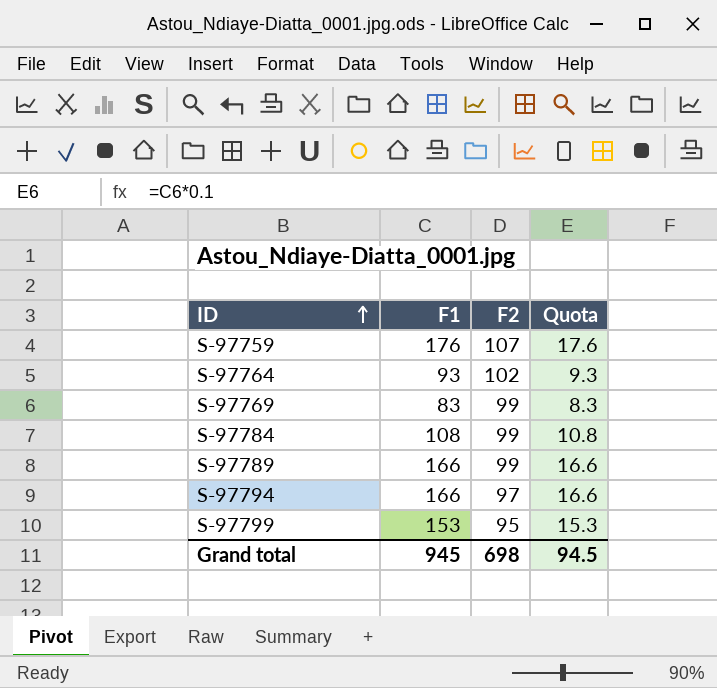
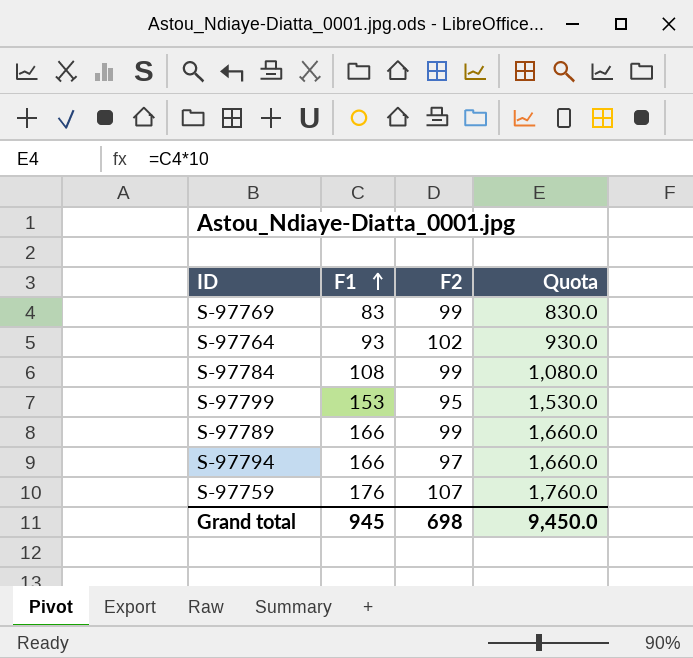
row order: ID ascending -> F1 ascending
column Quota | formula: [F1] * 0.1 -> [F1] * 10
Grand total | Quota: 94.5 -> 9,450.0

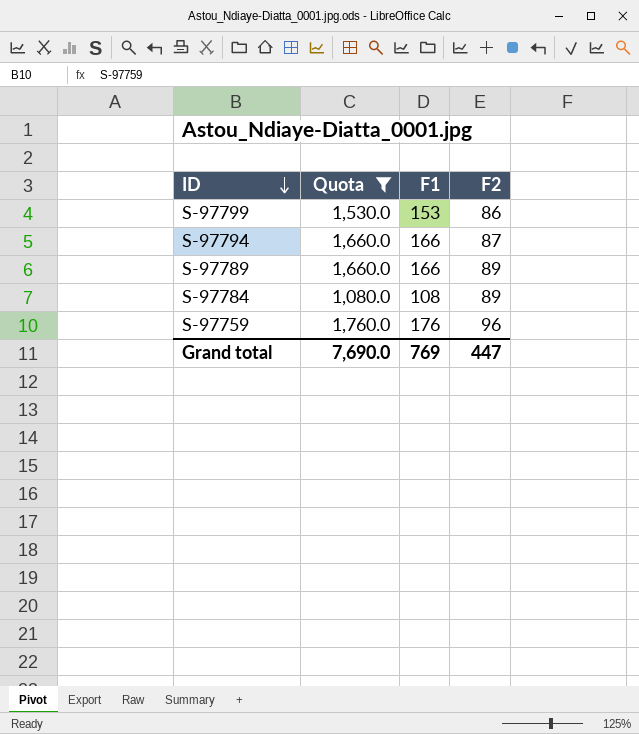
filter: none -> Quota >= 1,080.0
row order: F1 ascending -> ID descending
column Quota | position: 4 -> 2
S-97799 | F2: 95 -> 86
S-97794 | F2: 97 -> 87
S-97789 | F2: 99 -> 89
S-97784 | F2: 99 -> 89
S-97759 | F2: 107 -> 96
Grand total | Quota: 9,450.0 -> 7,690.0
Grand total | F1: 945 -> 769
Grand total | F2: 698 -> 447

